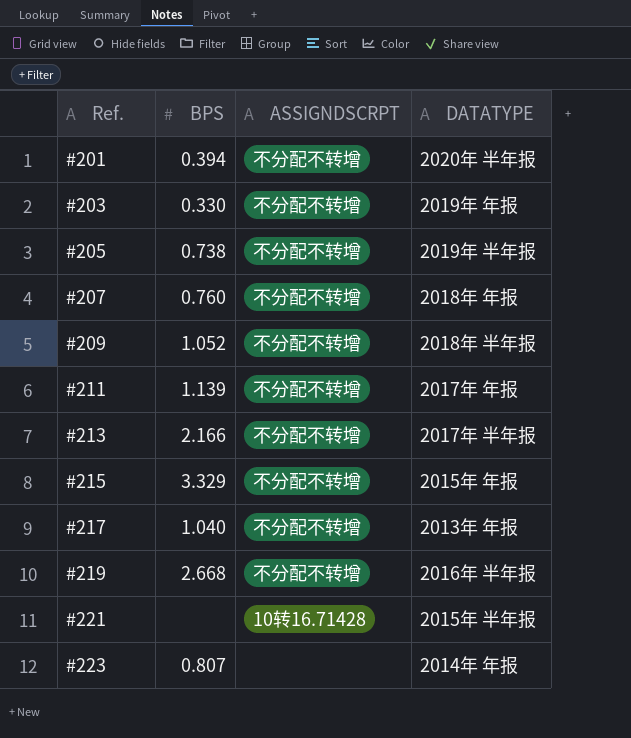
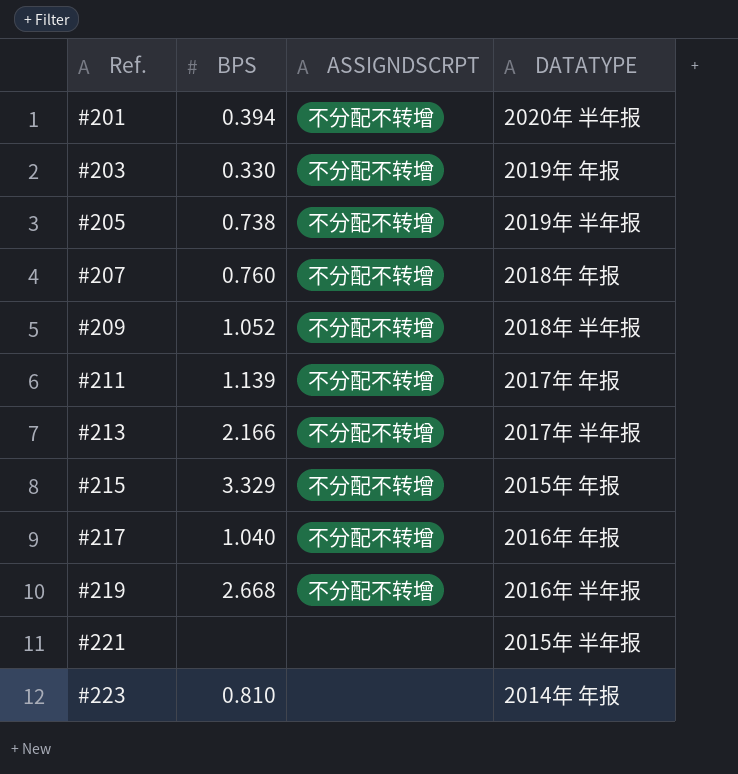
#217 | DATATYPE: 2013年 年报 -> 2016年 年报
#221 | ASSIGNDSCRPT: 10转16.71428 -> none
#223 | BPS: 0.807 -> 0.810

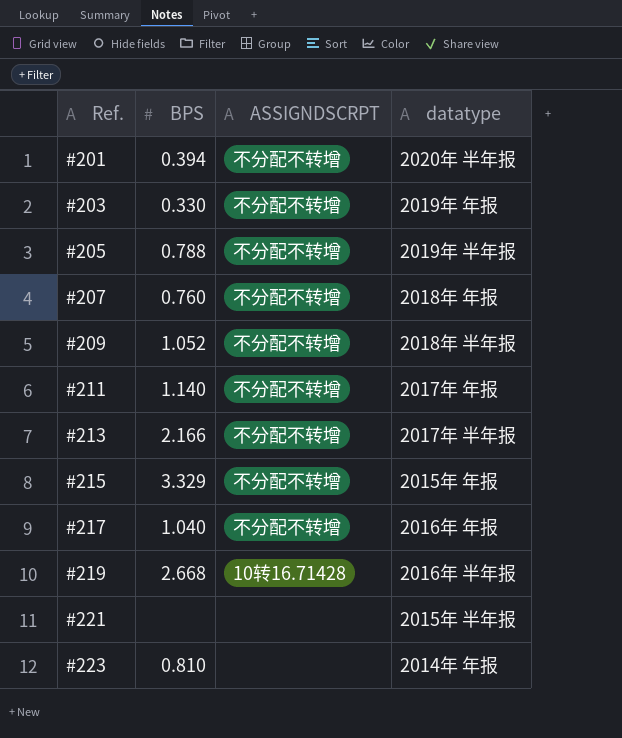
column name: DATATYPE -> datatype
#205 | BPS: 0.738 -> 0.788
#211 | BPS: 1.139 -> 1.140
#219 | ASSIGNDSCRPT: 不分配不转增 -> 10转16.71428

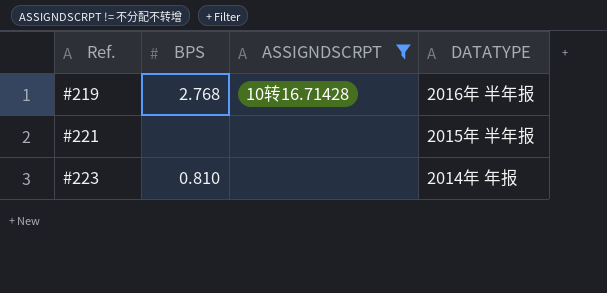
filter: none -> ASSIGNDSCRPT != 不分配不转增
column name: datatype -> DATATYPE
#219 | BPS: 2.668 -> 2.768

